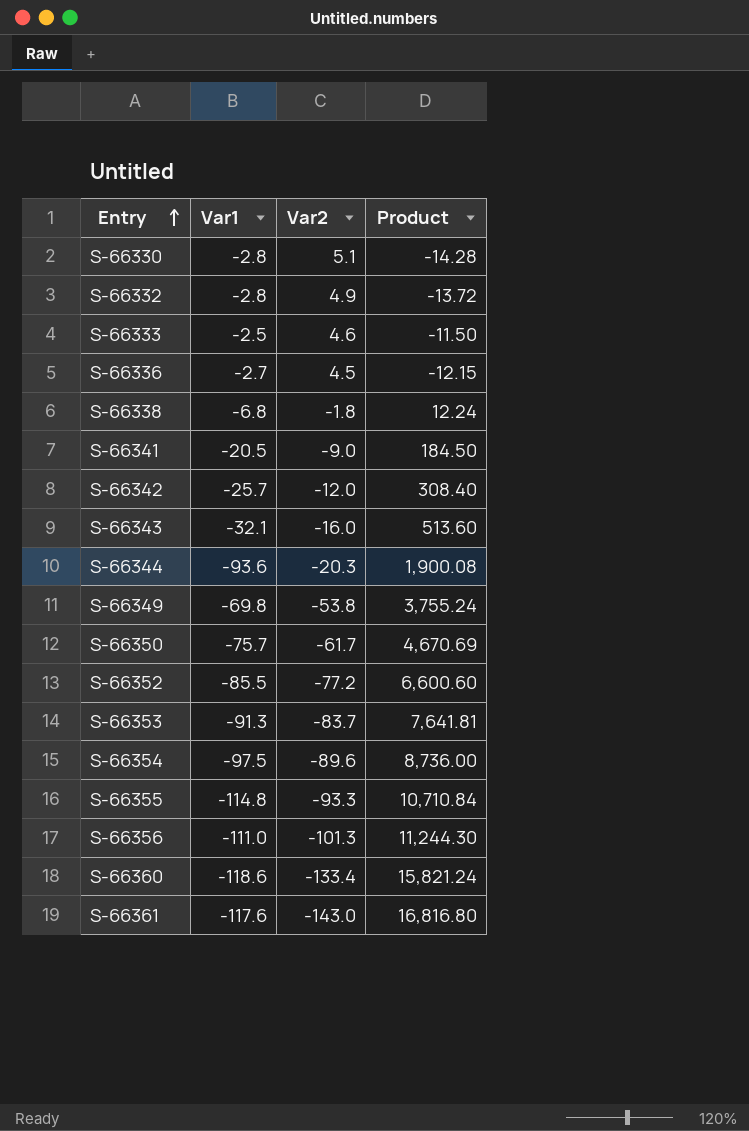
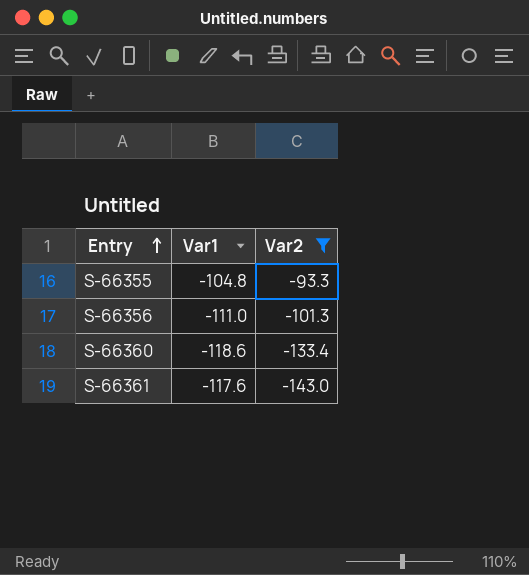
filter: none -> Var2 <= -93.3
column Product | formula: [Var1] * [Var2] -> none
S-66355 | Var1: -114.8 -> -104.8

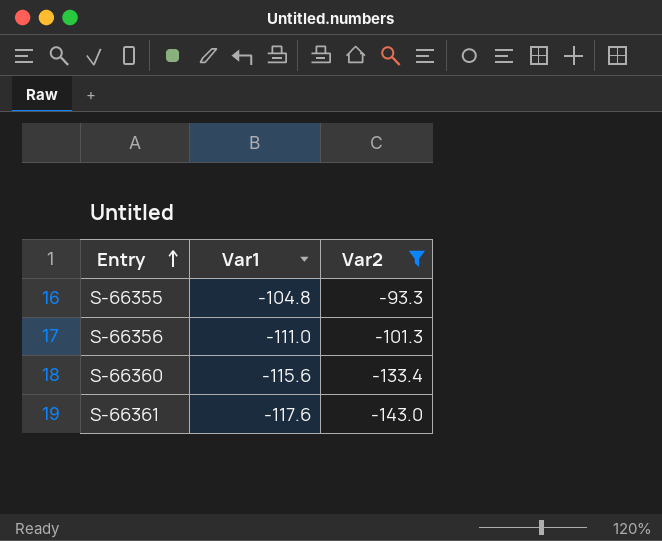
S-66360 | Var1: -118.6 -> -115.6

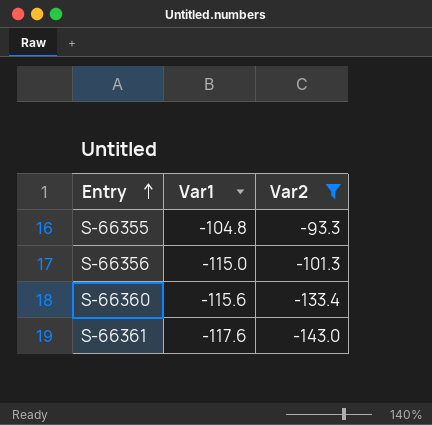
S-66356 | Var1: -111.0 -> -115.0

